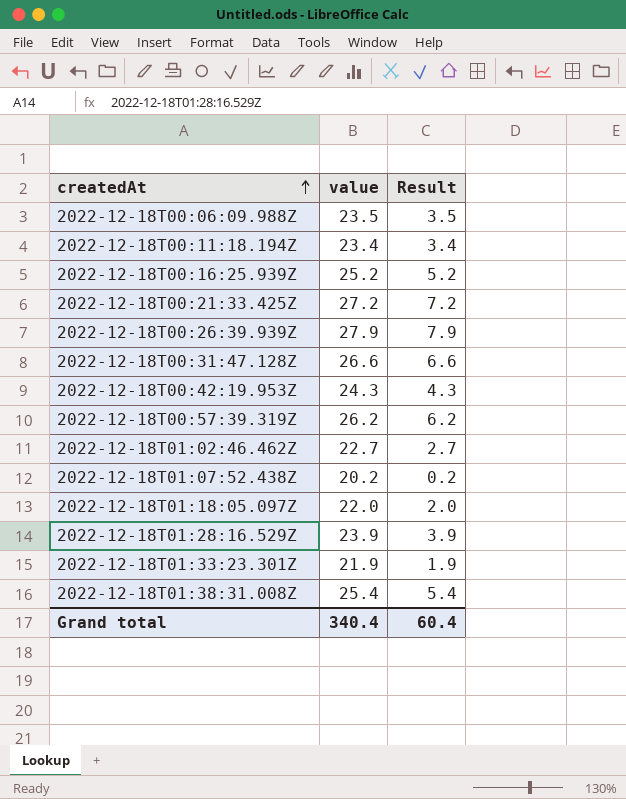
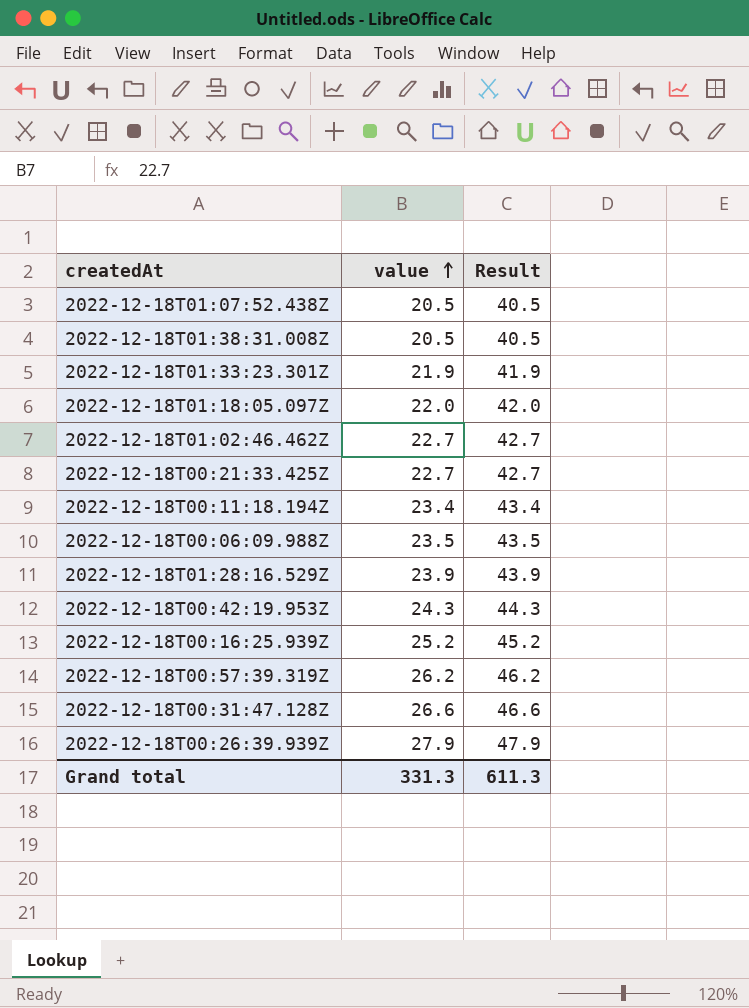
row order: createdAt ascending -> value ascending
column Result | formula: [value] - 20 -> [value] + 20
2022-12-18T01:07:52.438Z | value: 20.2 -> 20.5
2022-12-18T01:38:31.008Z | value: 25.4 -> 20.5
2022-12-18T00:21:33.425Z | value: 27.2 -> 22.7
Grand total | value: 340.4 -> 331.3
Grand total | Result: 60.4 -> 611.3

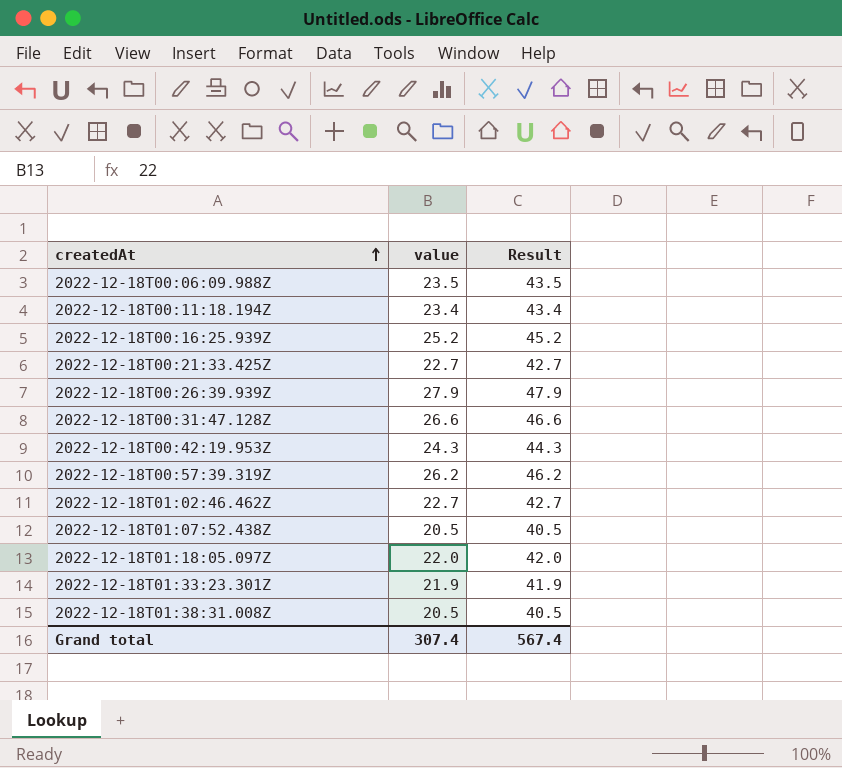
row order: value ascending -> createdAt ascending
row 2022-12-18T01:28:16.529Z: 23.9 | 43.9 -> none
Grand total | value: 331.3 -> 307.4
Grand total | Result: 611.3 -> 567.4

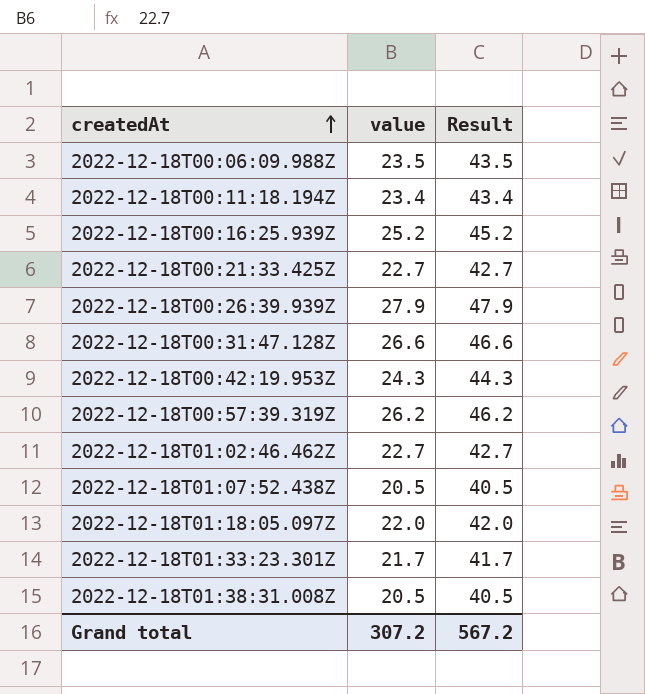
2022-12-18T01:33:23.301Z | value: 21.9 -> 21.7
2022-12-18T01:33:23.301Z | Result: 41.9 -> 41.7
Grand total | value: 307.4 -> 307.2
Grand total | Result: 567.4 -> 567.2

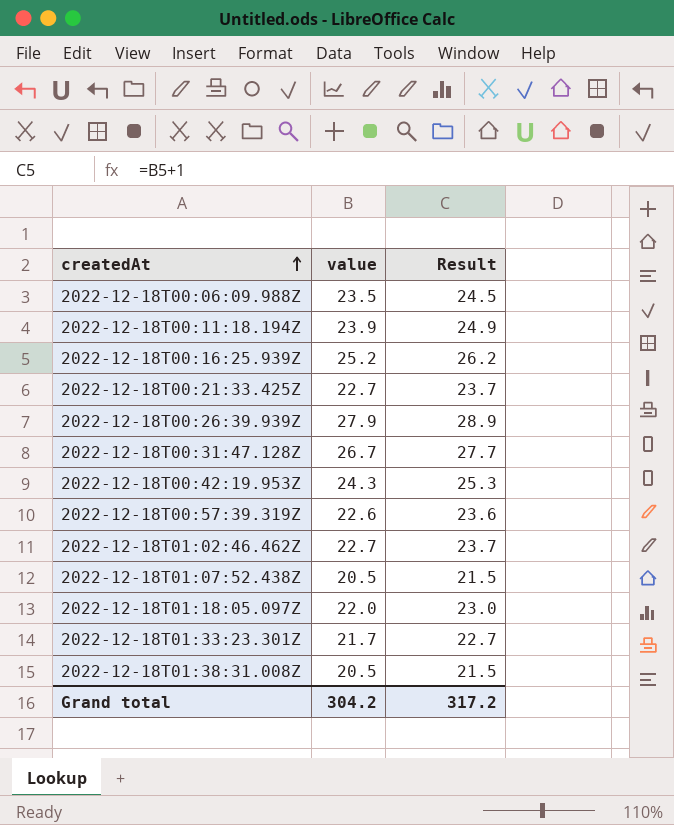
column Result | formula: [value] + 20 -> [value] + 1
2022-12-18T00:11:18.194Z | value: 23.4 -> 23.9
2022-12-18T00:31:47.128Z | value: 26.6 -> 26.7
2022-12-18T00:57:39.319Z | value: 26.2 -> 22.6
Grand total | value: 307.2 -> 304.2
Grand total | Result: 567.2 -> 317.2

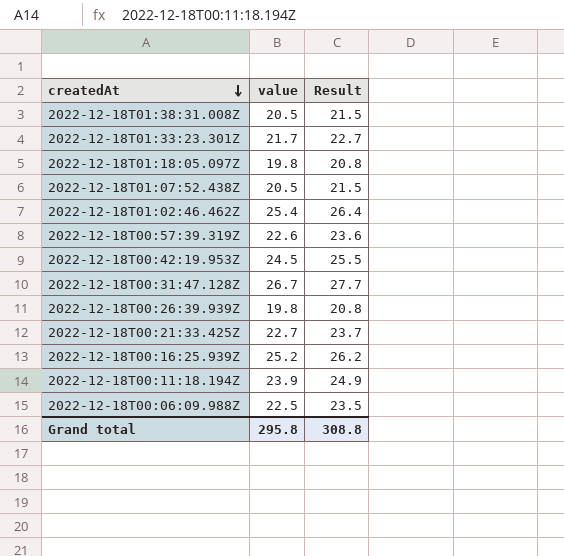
row order: createdAt ascending -> createdAt descending
2022-12-18T01:18:05.097Z | value: 22.0 -> 19.8
2022-12-18T01:18:05.097Z | Result: 23.0 -> 20.8
2022-12-18T01:02:46.462Z | value: 22.7 -> 25.4
2022-12-18T01:02:46.462Z | Result: 23.7 -> 26.4
2022-12-18T00:42:19.953Z | value: 24.3 -> 24.5
2022-12-18T00:42:19.953Z | Result: 25.3 -> 25.5
2022-12-18T00:26:39.939Z | value: 27.9 -> 19.8
2022-12-18T00:26:39.939Z | Result: 28.9 -> 20.8
2022-12-18T00:06:09.988Z | value: 23.5 -> 22.5
2022-12-18T00:06:09.988Z | Result: 24.5 -> 23.5
Grand total | value: 304.2 -> 295.8
Grand total | Result: 317.2 -> 308.8

